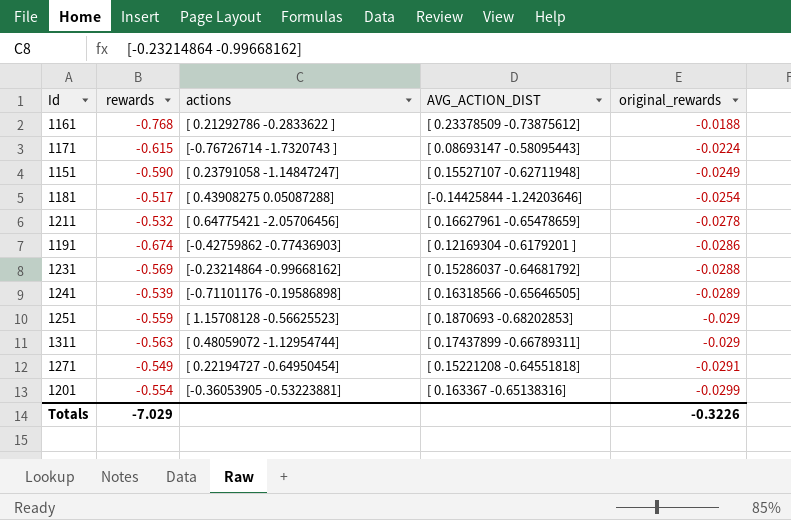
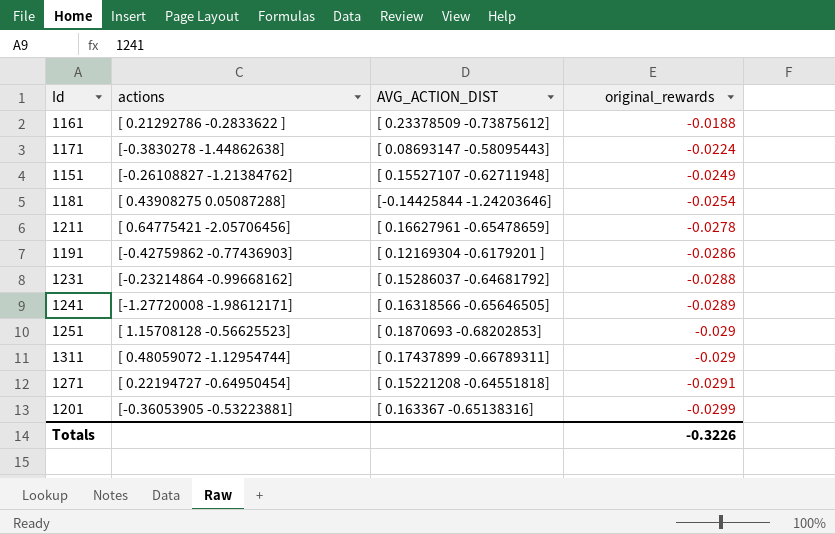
column rewards | position: 2 -> none
1171 | actions: [-0.76726714 -1.7320743 ] -> [-0.3830278 -1.44862638]
1151 | actions: [ 0.23791058 -1.14847247] -> [-0.26108827 -1.21384762]
1241 | actions: [-0.71101176 -0.19586898] -> [-1.27720008 -1.98612171]

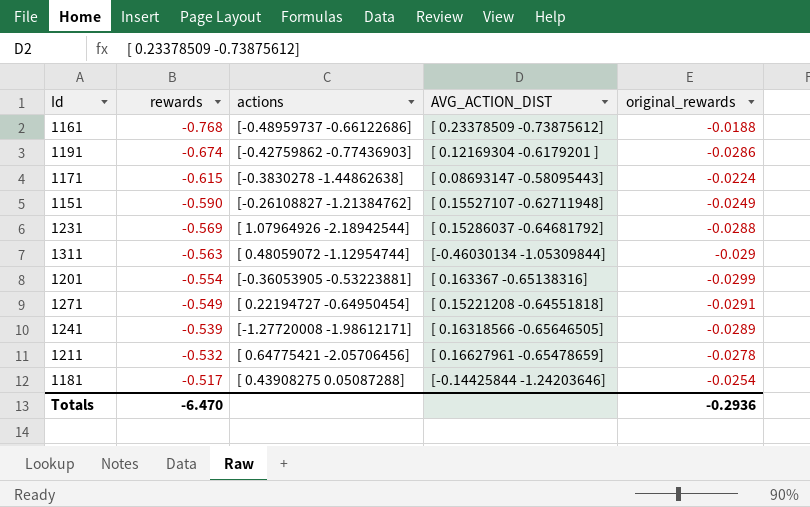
row order: original_rewards descending -> rewards ascending
column rewards | position: none -> 2
row 1251: [ 1.15708128 -0.56625523] | [ 0.1870693 -0.68202853] | -0.029 -> none
1161 | actions: [ 0.21292786 -0.2833622 ] -> [-0.48959737 -0.66122686]
1231 | actions: [-0.23214864 -0.99668162] -> [ 1.07964926 -2.18942544]
1311 | AVG_ACTION_DIST: [ 0.17437899 -0.66789311] -> [-0.46030134 -1.05309844]
Totals | original_rewards: -0.3226 -> -0.2936

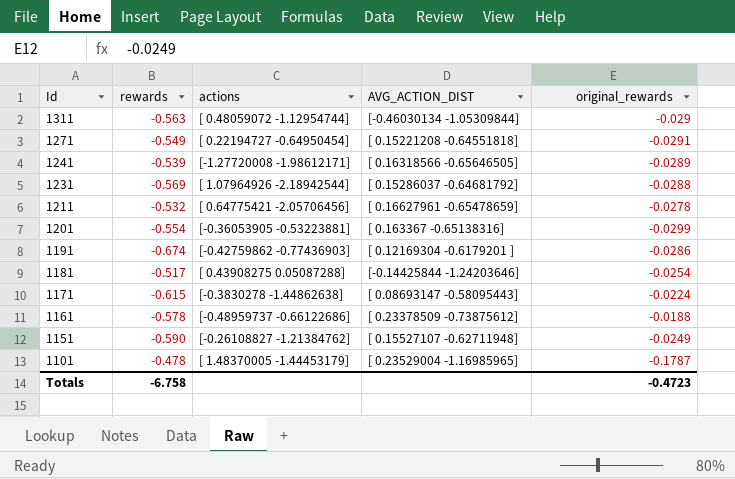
row order: rewards ascending -> Id descending
1161 | rewards: -0.768 -> -0.578
row 1101: none -> -0.478 | [ 1.48370005 -1.44453179] | [ 0.23529004 -1.16985965] | -0.1787
Totals | rewards: -6.470 -> -6.758
Totals | original_rewards: -0.2936 -> -0.4723

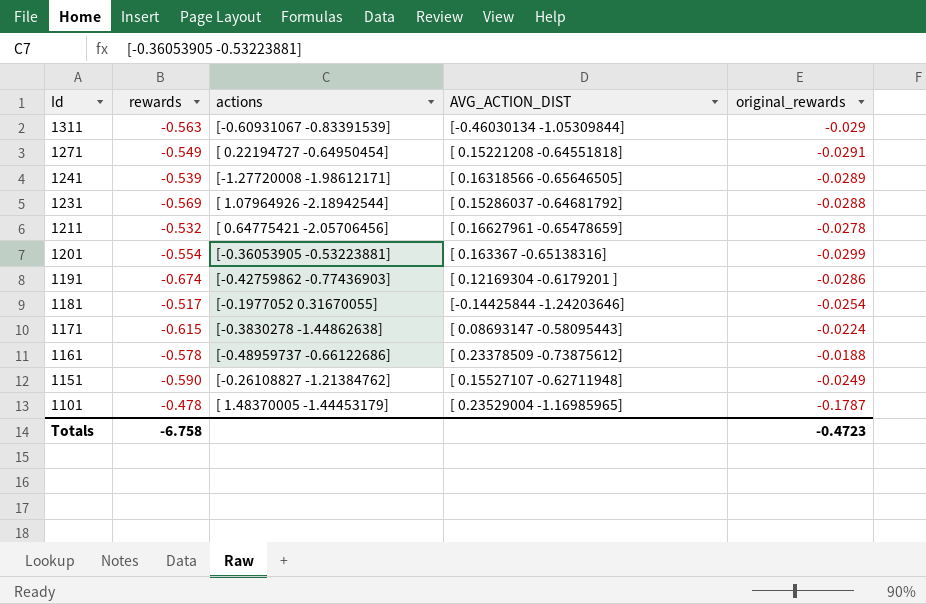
1311 | actions: [ 0.48059072 -1.12954744] -> [-0.60931067 -0.83391539]
1181 | actions: [ 0.43908275 0.05087288] -> [-0.1977052 0.31670055]

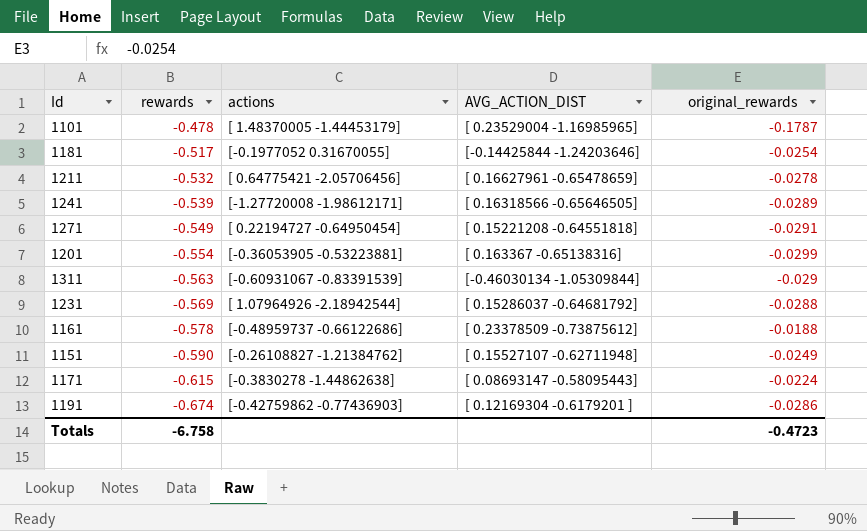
row order: Id descending -> rewards descending

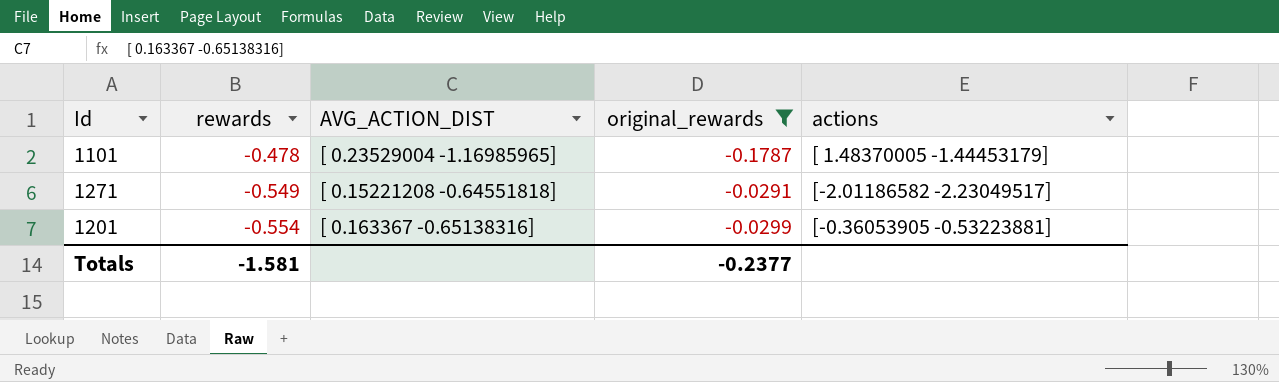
filter: none -> original_rewards <= -0.0291
column actions | position: 3 -> 5
1271 | actions: [ 0.22194727 -0.64950454] -> [-2.01186582 -2.23049517]
Totals | rewards: -6.758 -> -1.581
Totals | original_rewards: -0.4723 -> -0.2377

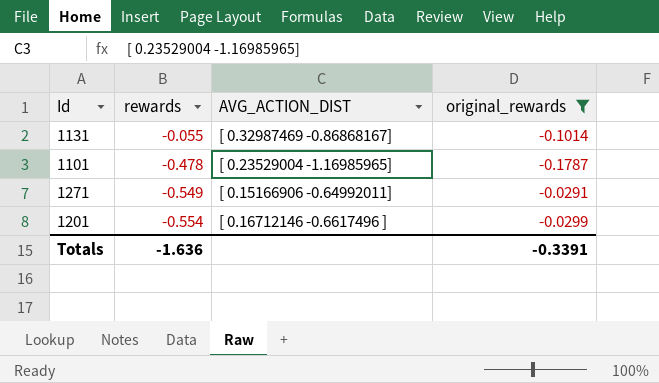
column actions | position: 5 -> none
row 1131: none -> -0.055 | [ 0.32987469 -0.86868167] | -0.1014
1271 | AVG_ACTION_DIST: [ 0.15221208 -0.64551818] -> [ 0.15166906 -0.64992011]
1201 | AVG_ACTION_DIST: [ 0.163367 -0.65138316] -> [ 0.16712146 -0.6617496 ]
Totals | rewards: -1.581 -> -1.636
Totals | original_rewards: -0.2377 -> -0.3391

